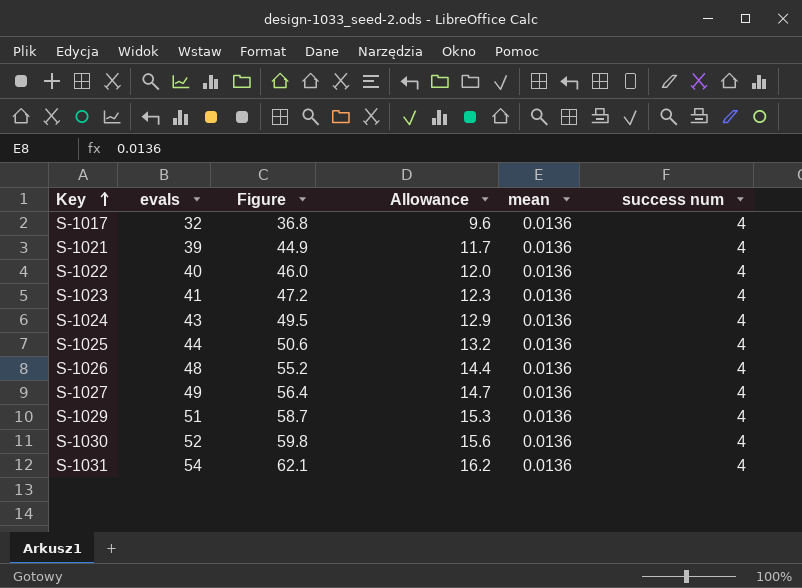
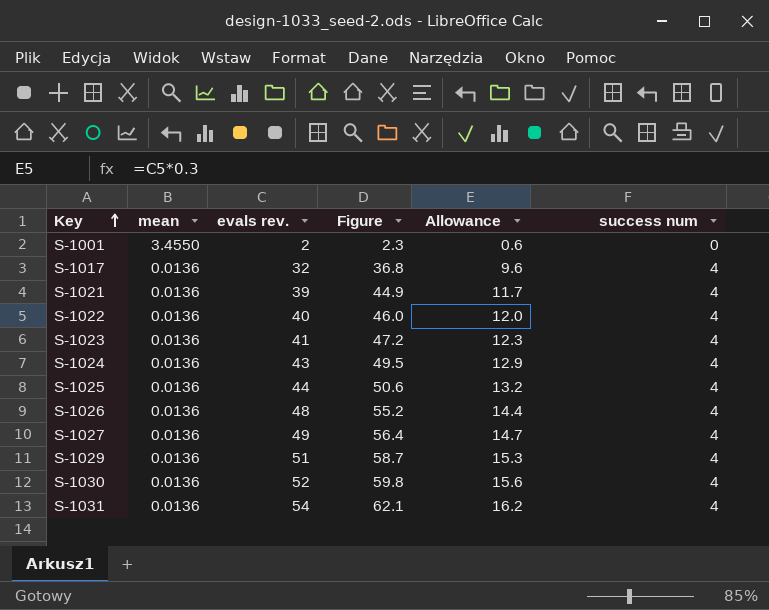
column mean | position: 5 -> 2
column name: evals -> evals rev.
row S-1001: none -> 3.4550 | 2 | 2.3 | 0.6 | 0

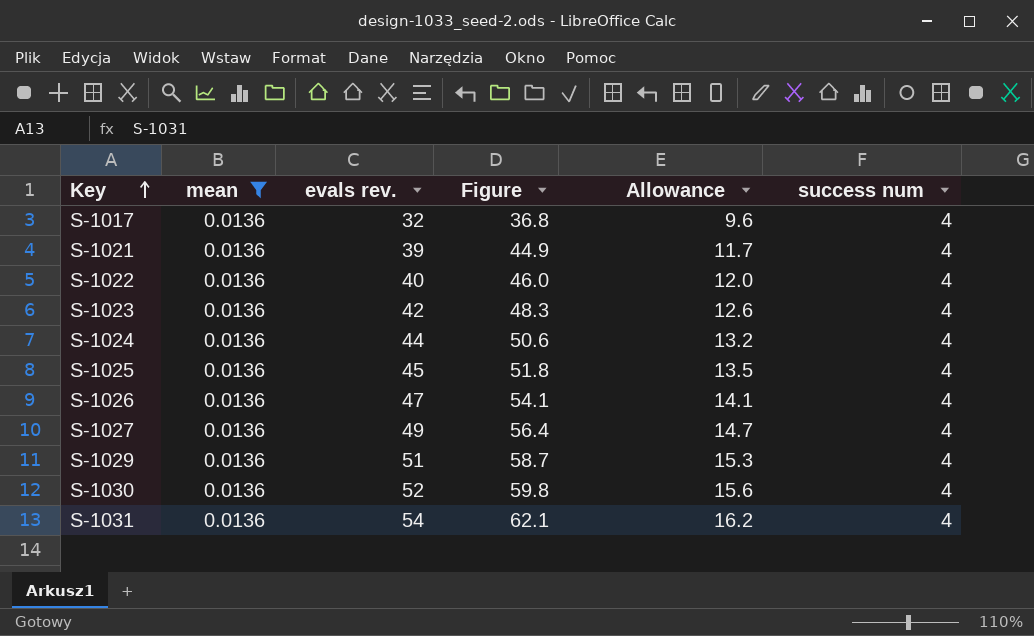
filter: none -> mean = 0.0136
S-1023 | evals rev.: 41 -> 42
S-1023 | Figure: 47.2 -> 48.3
S-1023 | Allowance: 12.3 -> 12.6
S-1024 | evals rev.: 43 -> 44
S-1024 | Figure: 49.5 -> 50.6
S-1024 | Allowance: 12.9 -> 13.2
S-1025 | evals rev.: 44 -> 45
S-1025 | Figure: 50.6 -> 51.8
S-1025 | Allowance: 13.2 -> 13.5
S-1026 | evals rev.: 48 -> 47
S-1026 | Figure: 55.2 -> 54.1
S-1026 | Allowance: 14.4 -> 14.1

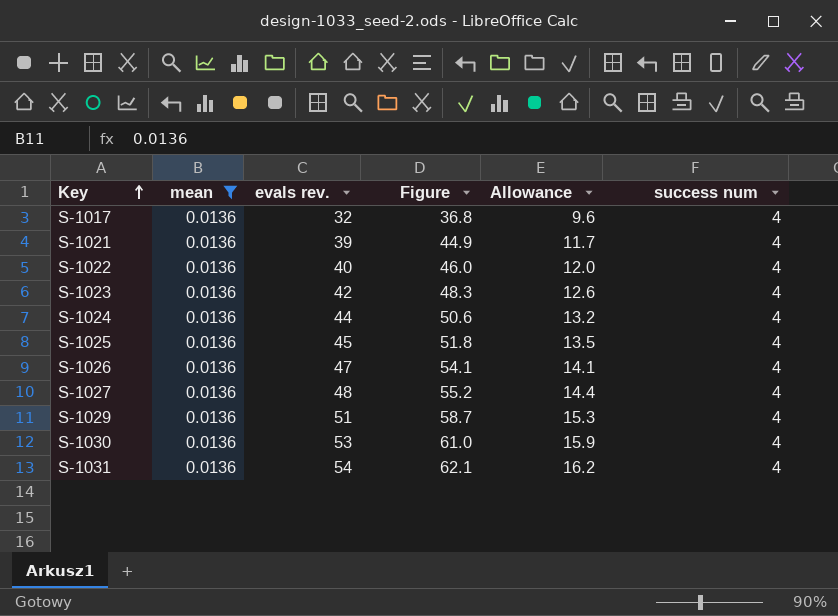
S-1027 | evals rev.: 49 -> 48
S-1027 | Figure: 56.4 -> 55.2
S-1027 | Allowance: 14.7 -> 14.4
S-1030 | evals rev.: 52 -> 53
S-1030 | Figure: 59.8 -> 61.0
S-1030 | Allowance: 15.6 -> 15.9

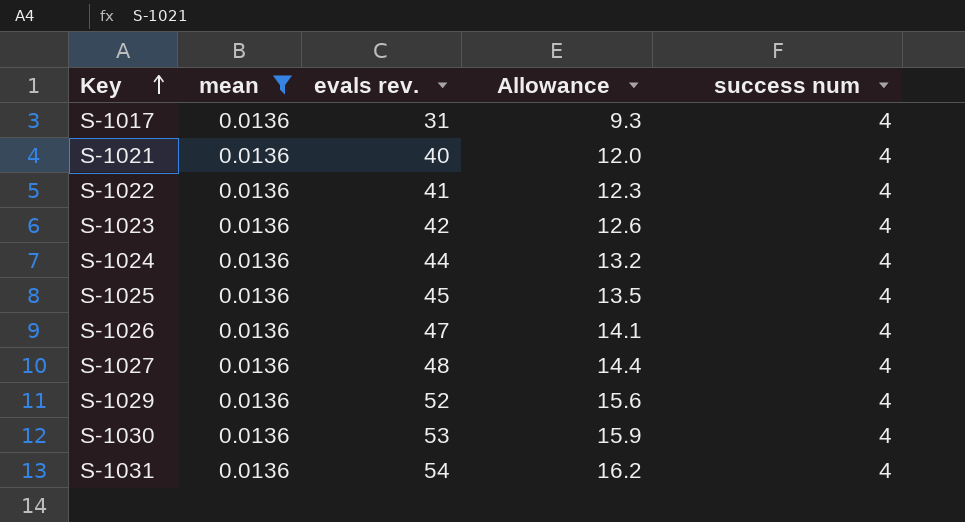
column Figure | formula: [evals rev.] * 1.15 -> none
S-1017 | evals rev.: 32 -> 31
S-1017 | Allowance: 9.6 -> 9.3
S-1021 | evals rev.: 39 -> 40
S-1021 | Allowance: 11.7 -> 12.0
S-1022 | evals rev.: 40 -> 41
S-1022 | Allowance: 12.0 -> 12.3
S-1029 | evals rev.: 51 -> 52
S-1029 | Allowance: 15.3 -> 15.6

